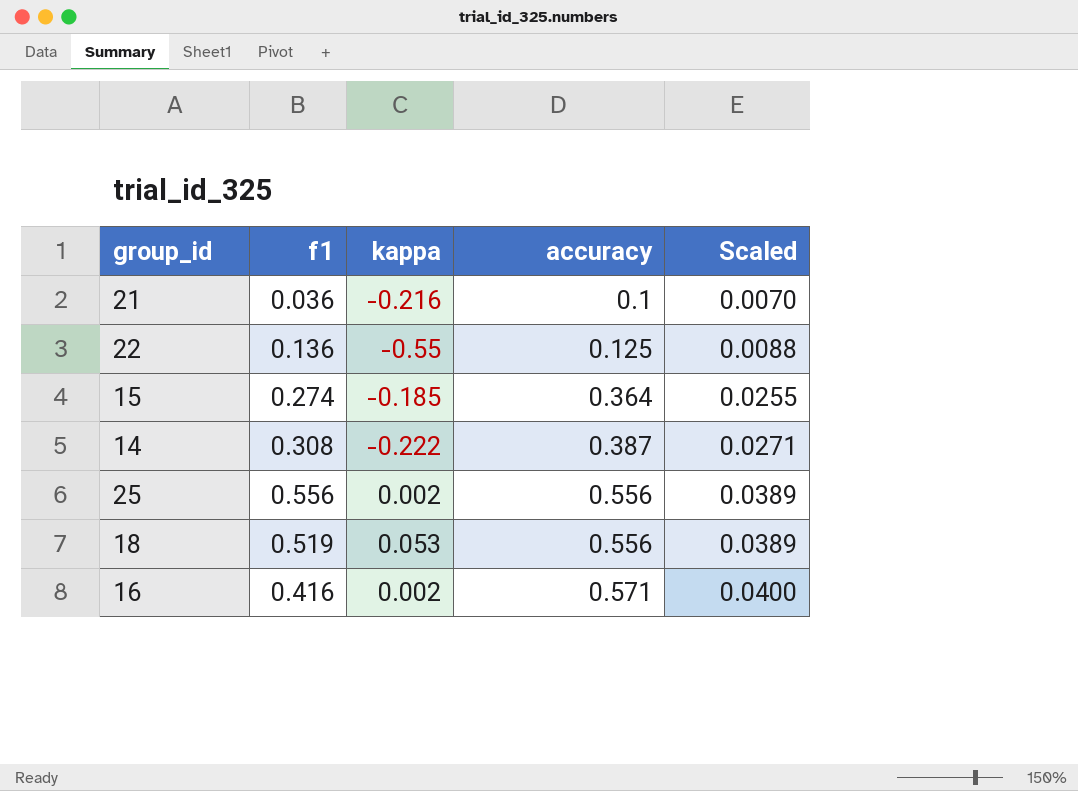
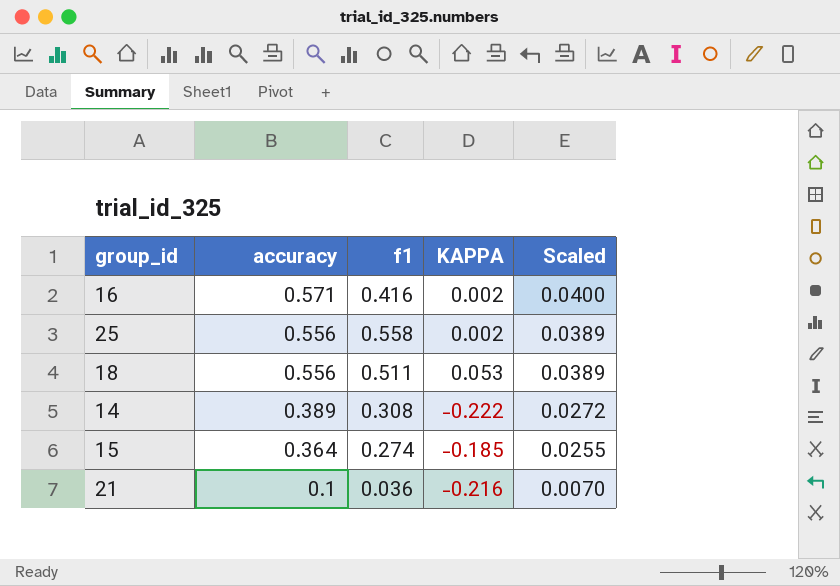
row order: accuracy ascending -> accuracy descending
column accuracy | position: 4 -> 2
column name: kappa -> KAPPA
row 22: 0.136 | -0.55 | 0.125 | 0.0088 -> none
25 | f1: 0.556 -> 0.558
18 | f1: 0.519 -> 0.511
14 | accuracy: 0.387 -> 0.389
14 | Scaled: 0.0271 -> 0.0272

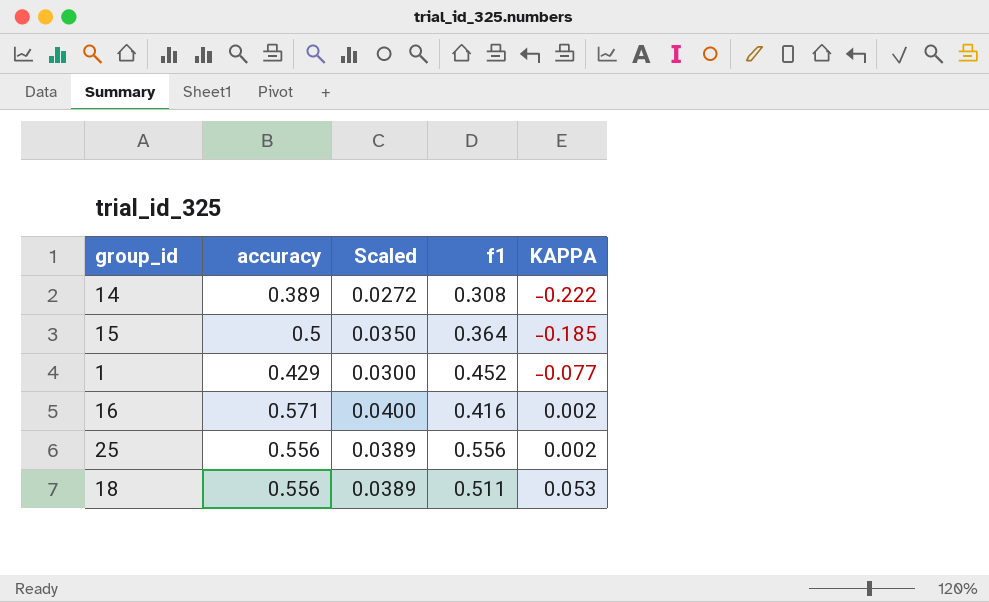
row order: accuracy descending -> KAPPA ascending
column Scaled | position: 5 -> 3
row 21: 0.1 | 0.036 | -0.216 | 0.0070 -> none
15 | accuracy: 0.364 -> 0.5
15 | Scaled: 0.0255 -> 0.0350
15 | f1: 0.274 -> 0.364
row 1: none -> 0.429 | 0.0300 | 0.452 | -0.077
25 | f1: 0.558 -> 0.556

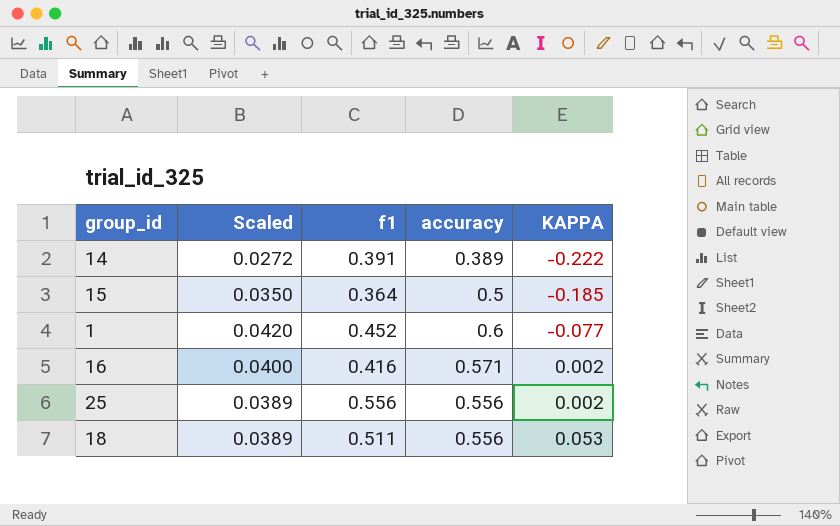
column accuracy | position: 2 -> 4
14 | f1: 0.308 -> 0.391
1 | Scaled: 0.0300 -> 0.0420
1 | accuracy: 0.429 -> 0.6

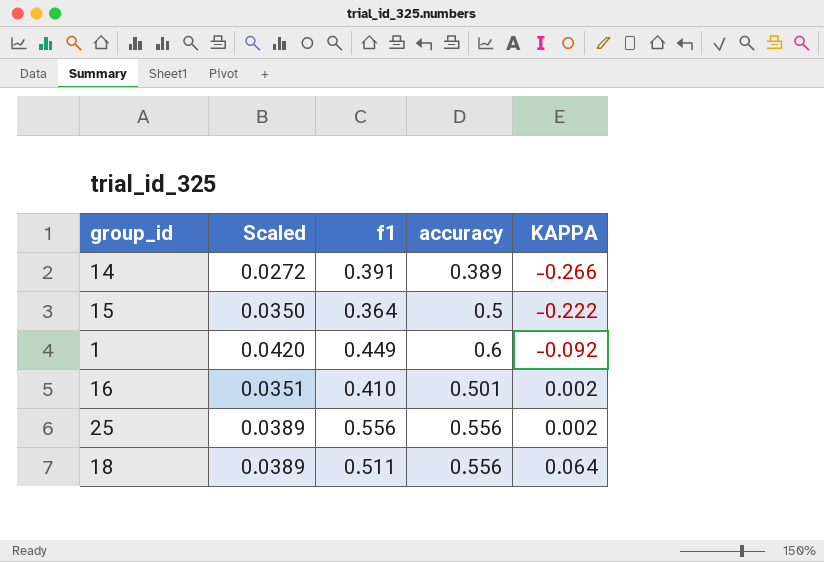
14 | KAPPA: -0.222 -> -0.266
15 | KAPPA: -0.185 -> -0.222
1 | f1: 0.452 -> 0.449
1 | KAPPA: -0.077 -> -0.092
16 | Scaled: 0.0400 -> 0.0351
16 | f1: 0.416 -> 0.410
16 | accuracy: 0.571 -> 0.501
18 | KAPPA: 0.053 -> 0.064

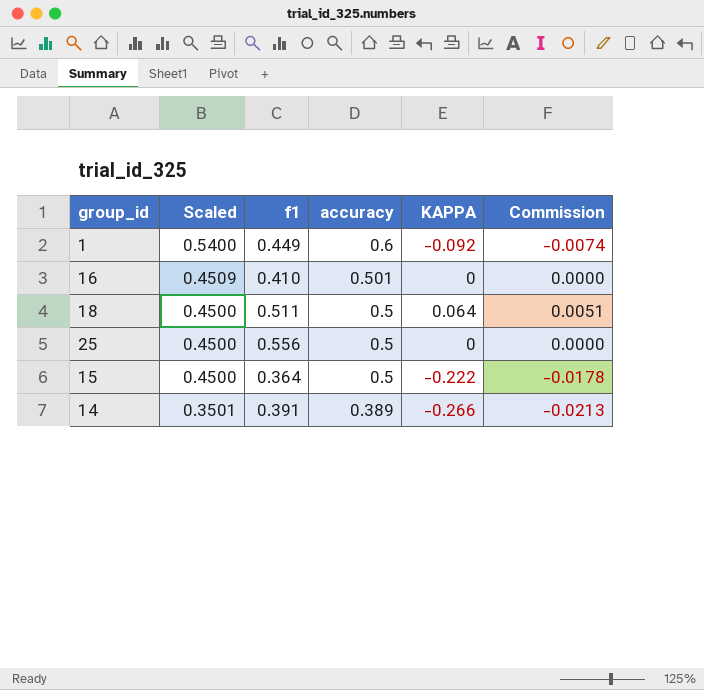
row order: KAPPA ascending -> Scaled descending
column Scaled | formula: [accuracy] * 0.07 -> [accuracy] * 0.9
column Commission | formula: none -> [KAPPA] * 0.08
16 | KAPPA: 0.002 -> 0
18 | accuracy: 0.556 -> 0.5
25 | accuracy: 0.556 -> 0.5
25 | KAPPA: 0.002 -> 0

